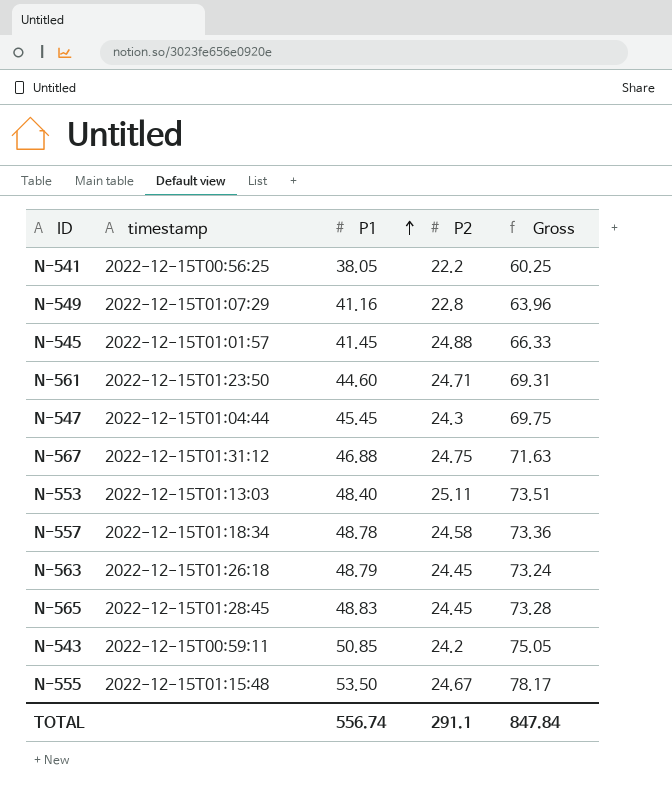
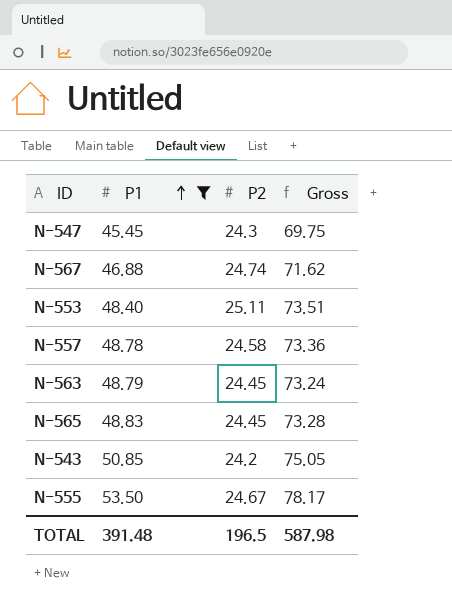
filter: none -> P1 >= 45.45
column timestamp | position: 2 -> none
N-567 | P2: 24.75 -> 24.74
N-567 | Gross: 71.63 -> 71.62
TOTAL | P1: 556.74 -> 391.48
TOTAL | P2: 291.1 -> 196.5
TOTAL | Gross: 847.84 -> 587.98

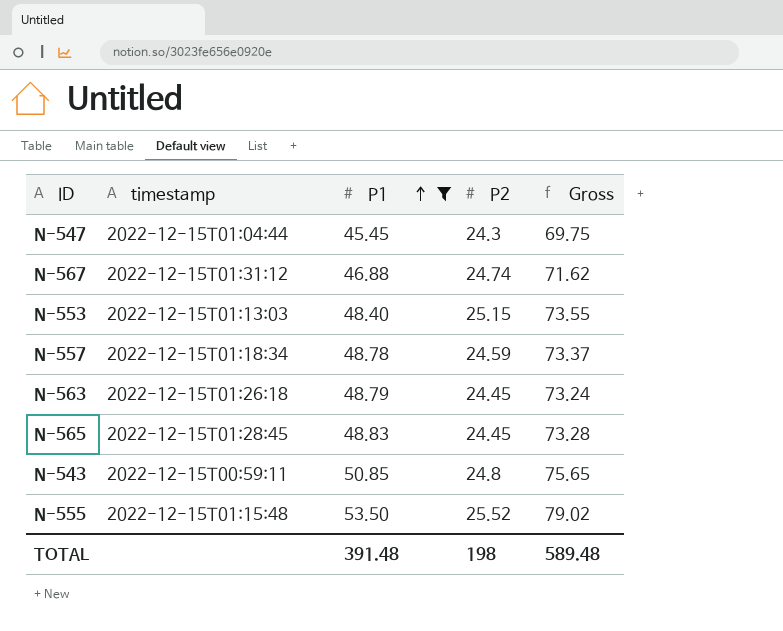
column timestamp | position: none -> 2
N-553 | P2: 25.11 -> 25.15
N-553 | Gross: 73.51 -> 73.55
N-557 | P2: 24.58 -> 24.59
N-557 | Gross: 73.36 -> 73.37
N-543 | P2: 24.2 -> 24.8
N-543 | Gross: 75.05 -> 75.65
N-555 | P2: 24.67 -> 25.52
N-555 | Gross: 78.17 -> 79.02
TOTAL | P2: 196.5 -> 198
TOTAL | Gross: 587.98 -> 589.48

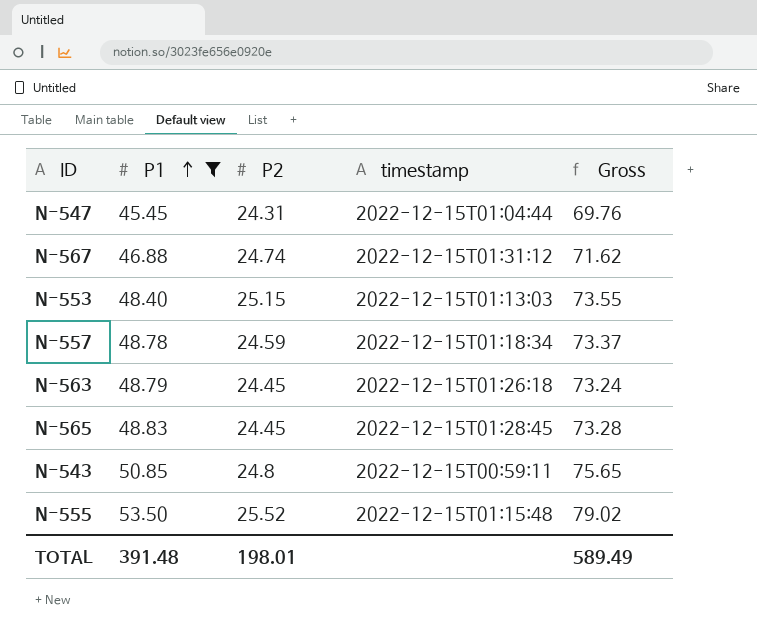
column timestamp | position: 2 -> 4
N-547 | P2: 24.3 -> 24.31
N-547 | Gross: 69.75 -> 69.76
TOTAL | P2: 198 -> 198.01
TOTAL | Gross: 589.48 -> 589.49

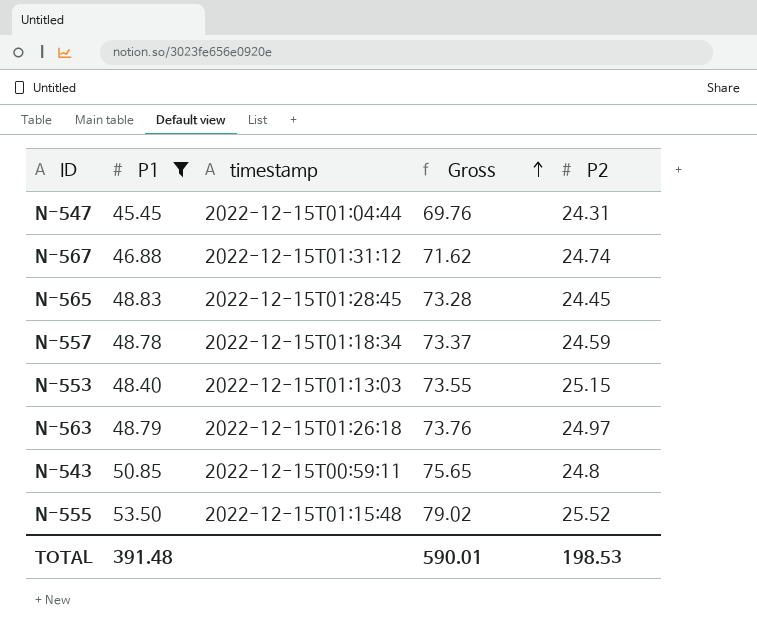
row order: P1 ascending -> Gross ascending
column P2 | position: 3 -> 5
N-563 | Gross: 73.24 -> 73.76
N-563 | P2: 24.45 -> 24.97
TOTAL | Gross: 589.49 -> 590.01
TOTAL | P2: 198.01 -> 198.53

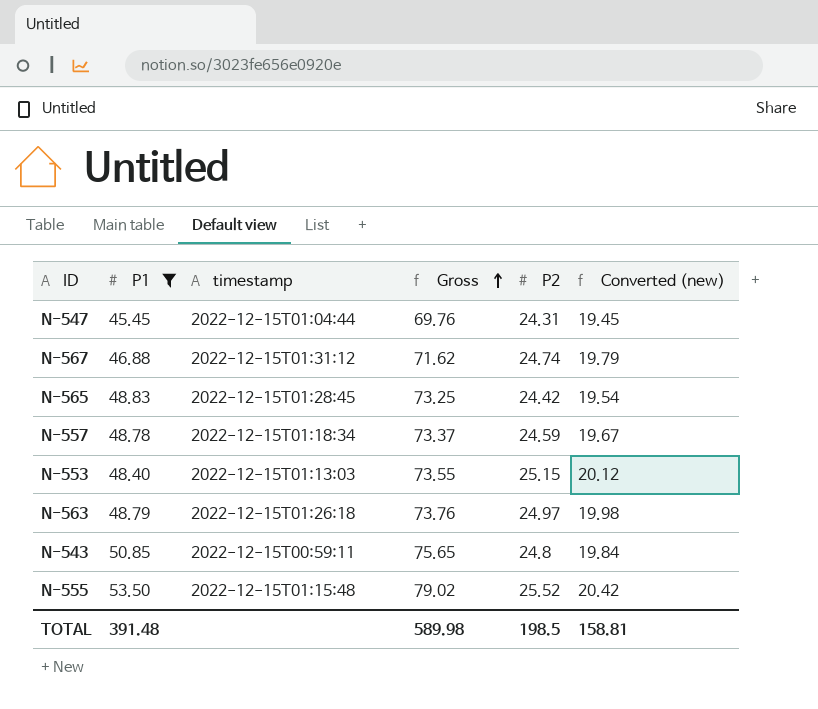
column Converted (new) | formula: none -> [P2] * 0.8
N-565 | Gross: 73.28 -> 73.25
N-565 | P2: 24.45 -> 24.42
TOTAL | Gross: 590.01 -> 589.98
TOTAL | P2: 198.53 -> 198.5

